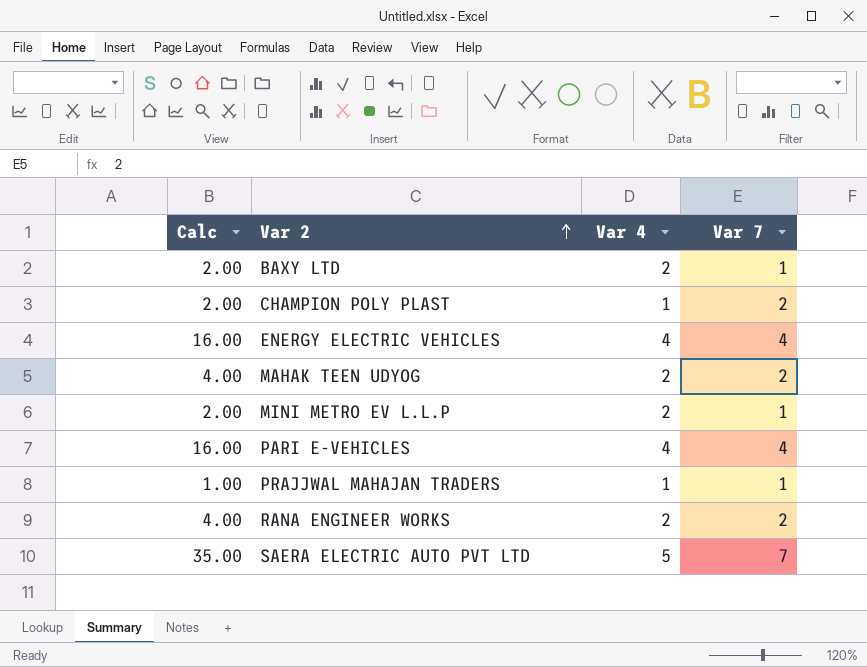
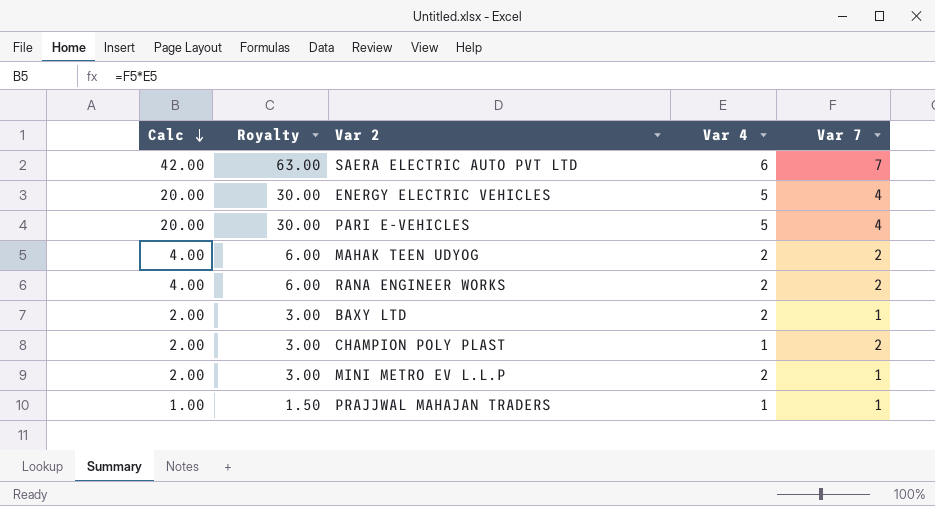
row order: Var 2 ascending -> Calc descending
column Royalty | formula: none -> [Calc] * 1.5
SAERA ELECTRIC AUTO PVT LTD | Calc: 35.00 -> 42.00
SAERA ELECTRIC AUTO PVT LTD | Var 4: 5 -> 6
ENERGY ELECTRIC VEHICLES | Calc: 16.00 -> 20.00
ENERGY ELECTRIC VEHICLES | Var 4: 4 -> 5
PARI E-VEHICLES | Calc: 16.00 -> 20.00
PARI E-VEHICLES | Var 4: 4 -> 5

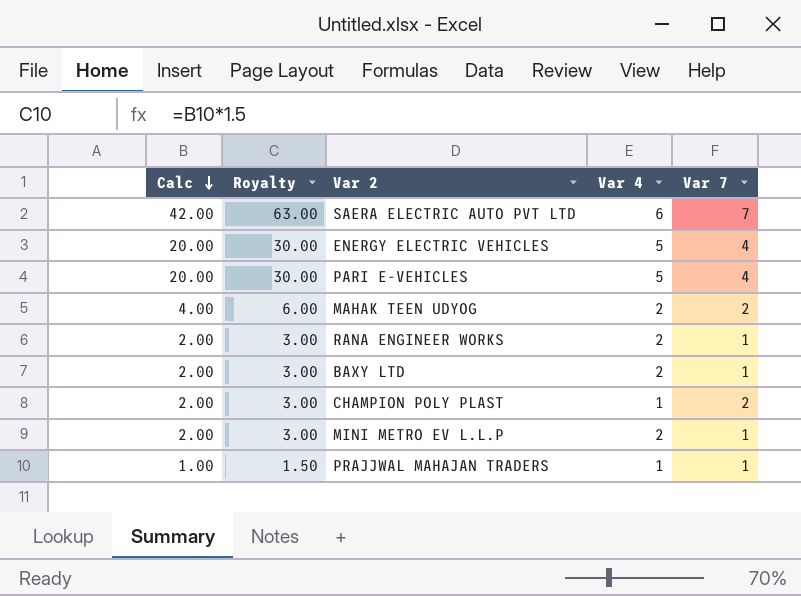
RANA ENGINEER WORKS | Calc: 4.00 -> 2.00
RANA ENGINEER WORKS | Royalty: 6.00 -> 3.00
RANA ENGINEER WORKS | Var 7: 2 -> 1

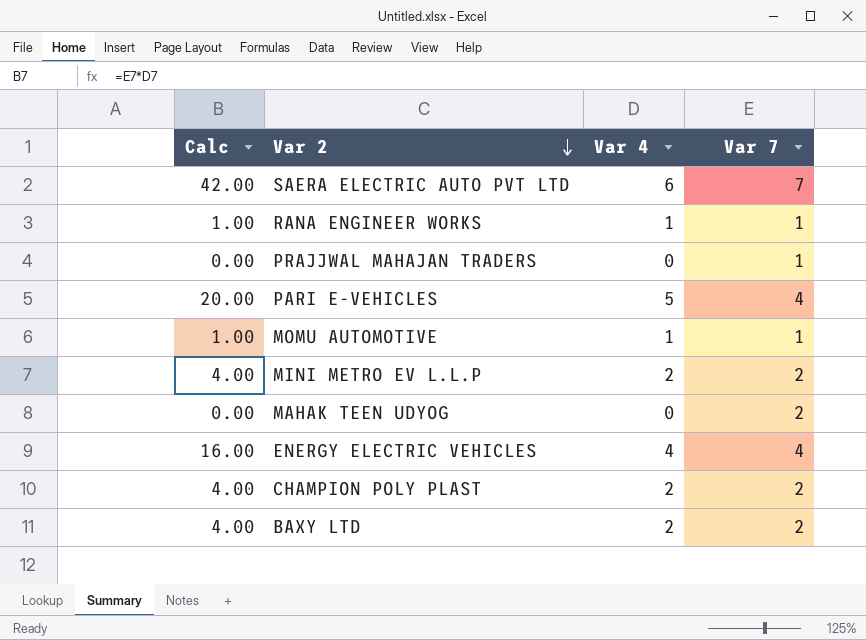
row order: Calc descending -> Var 2 descending
column Royalty | formula: [Calc] * 1.5 -> none
RANA ENGINEER WORKS | Calc: 2.00 -> 1.00
RANA ENGINEER WORKS | Var 4: 2 -> 1
PRAJJWAL MAHAJAN TRADERS | Calc: 1.00 -> 0.00
PRAJJWAL MAHAJAN TRADERS | Var 4: 1 -> 0
row MOMU AUTOMOTIVE: none -> 1.00 | 1 | 1
MINI METRO EV L.L.P | Calc: 2.00 -> 4.00
MINI METRO EV L.L.P | Var 7: 1 -> 2
MAHAK TEEN UDYOG | Calc: 4.00 -> 0.00
MAHAK TEEN UDYOG | Var 4: 2 -> 0
ENERGY ELECTRIC VEHICLES | Calc: 20.00 -> 16.00
ENERGY ELECTRIC VEHICLES | Var 4: 5 -> 4
CHAMPION POLY PLAST | Calc: 2.00 -> 4.00
CHAMPION POLY PLAST | Var 4: 1 -> 2
BAXY LTD | Calc: 2.00 -> 4.00
BAXY LTD | Var 7: 1 -> 2

